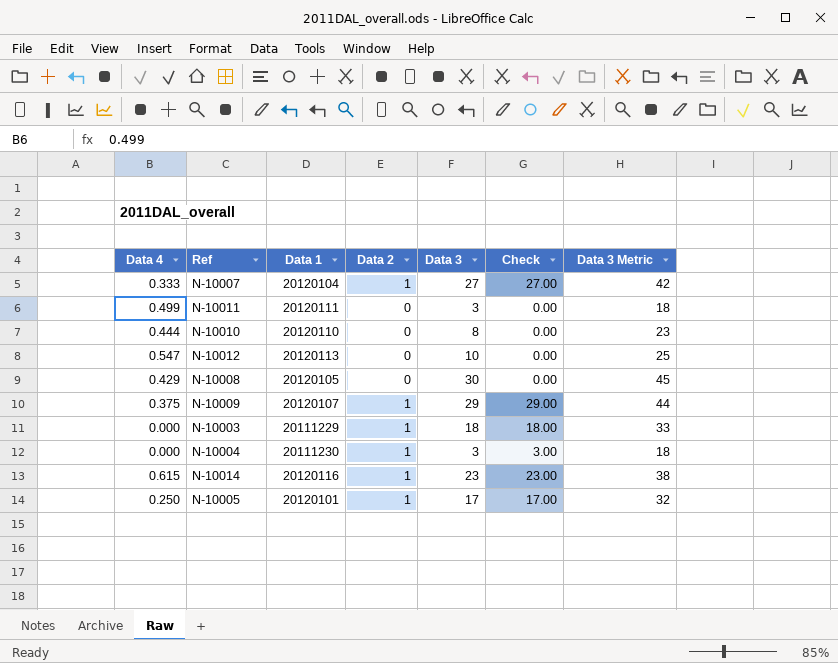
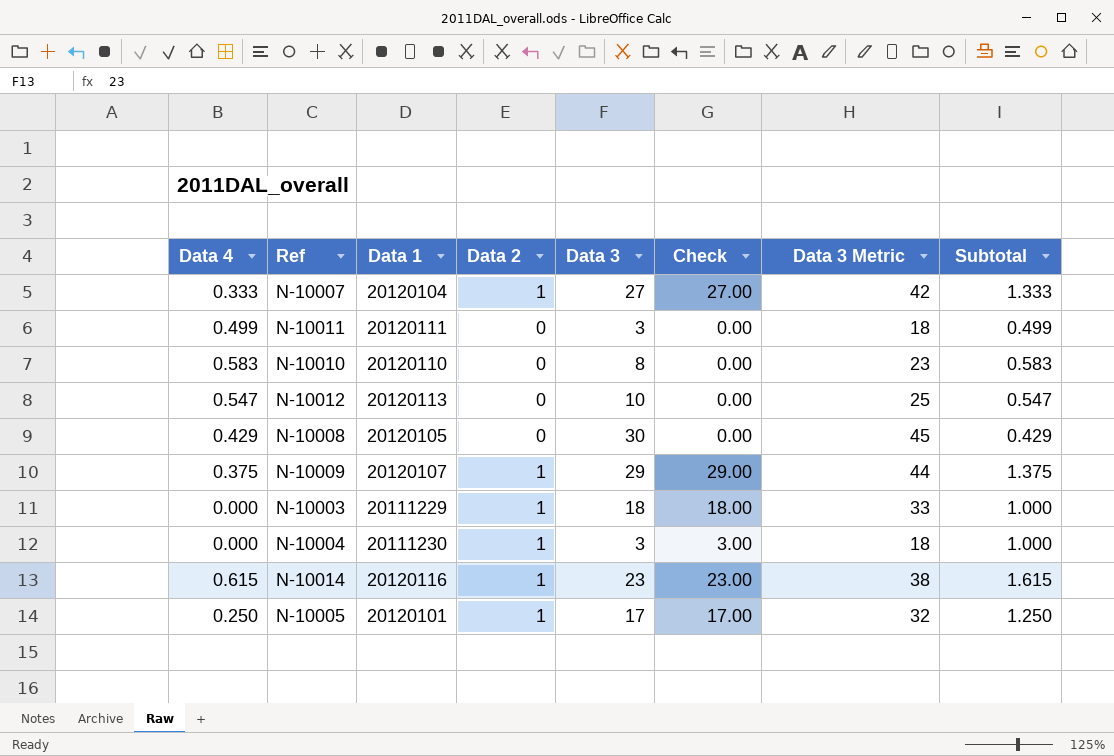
column Subtotal | formula: none -> [Data 4] + [Data 2]
N-10010 | Data 4: 0.444 -> 0.583

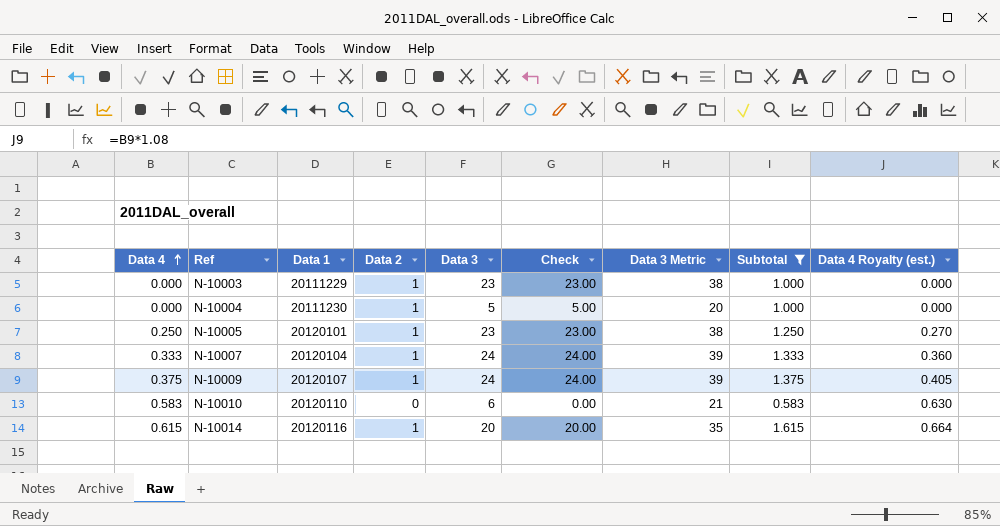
filter: none -> Subtotal >= 0.583
row order: none -> Data 4 ascending
column Data 4 Royalty (est.) | formula: none -> [Data 4] * 1.08
N-10003 | Data 3: 18 -> 23
N-10003 | Check: 18.00 -> 23.00
N-10003 | Data 3 Metric: 33 -> 38
N-10004 | Data 3: 3 -> 5
N-10004 | Check: 3.00 -> 5.00
N-10004 | Data 3 Metric: 18 -> 20
N-10005 | Data 3: 17 -> 23
N-10005 | Check: 17.00 -> 23.00
N-10005 | Data 3 Metric: 32 -> 38
N-10007 | Data 3: 27 -> 24
N-10007 | Check: 27.00 -> 24.00
N-10007 | Data 3 Metric: 42 -> 39
N-10009 | Data 3: 29 -> 24
N-10009 | Check: 29.00 -> 24.00
N-10009 | Data 3 Metric: 44 -> 39
N-10010 | Data 3: 8 -> 6
N-10010 | Data 3 Metric: 23 -> 21
N-10014 | Data 3: 23 -> 20
N-10014 | Check: 23.00 -> 20.00
N-10014 | Data 3 Metric: 38 -> 35

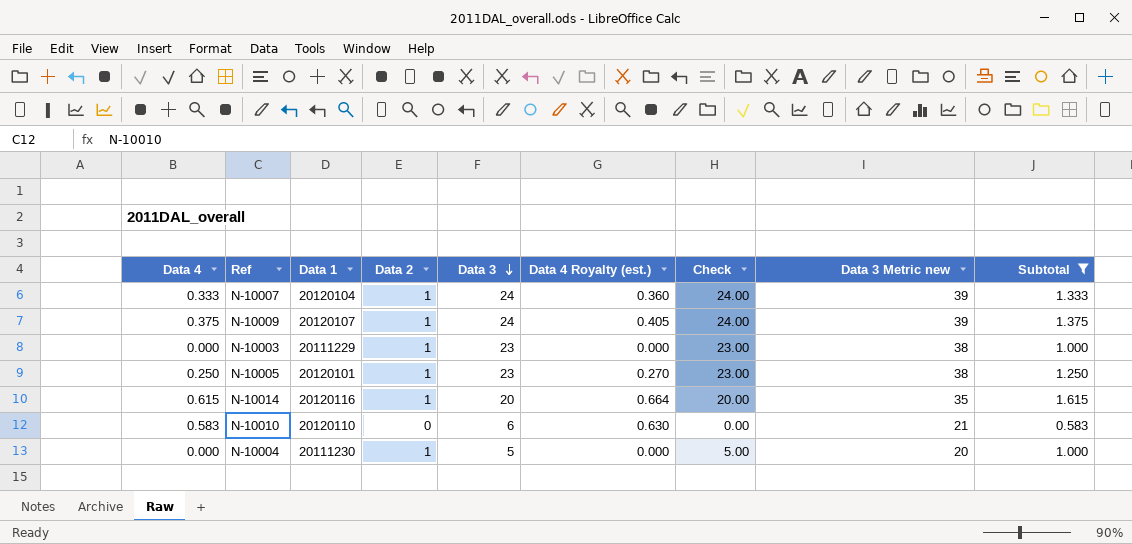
row order: Data 4 ascending -> Data 3 descending
column Data 4 Royalty (est.) | position: 9 -> 6
column name: Data 3 Metric -> Data 3 Metric new

